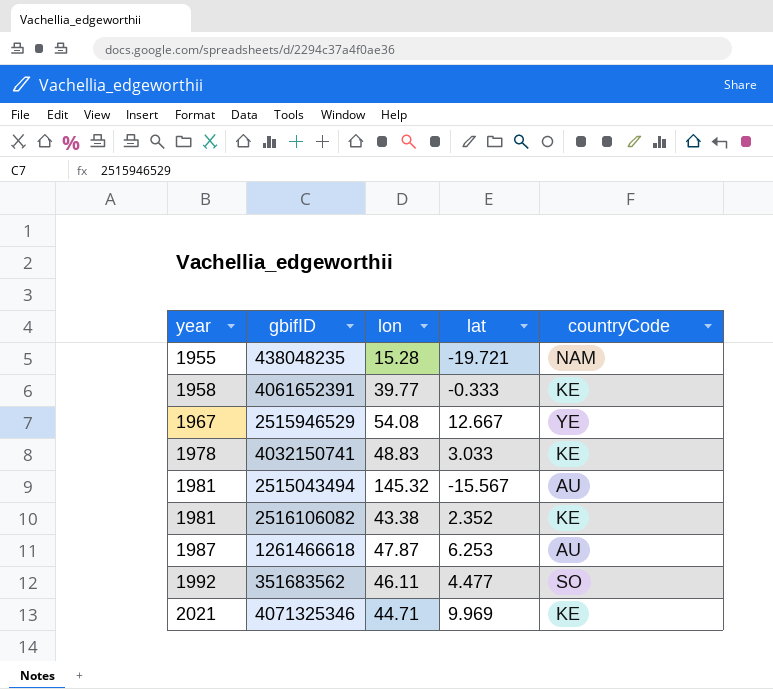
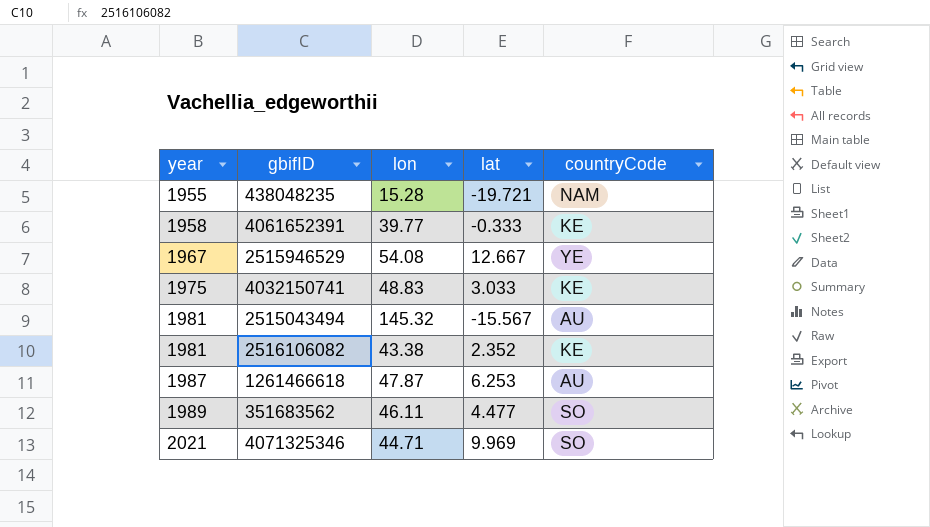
4032150741 | year: 1978 -> 1975
351683562 | year: 1992 -> 1989
4071325346 | countryCode: KE -> SO

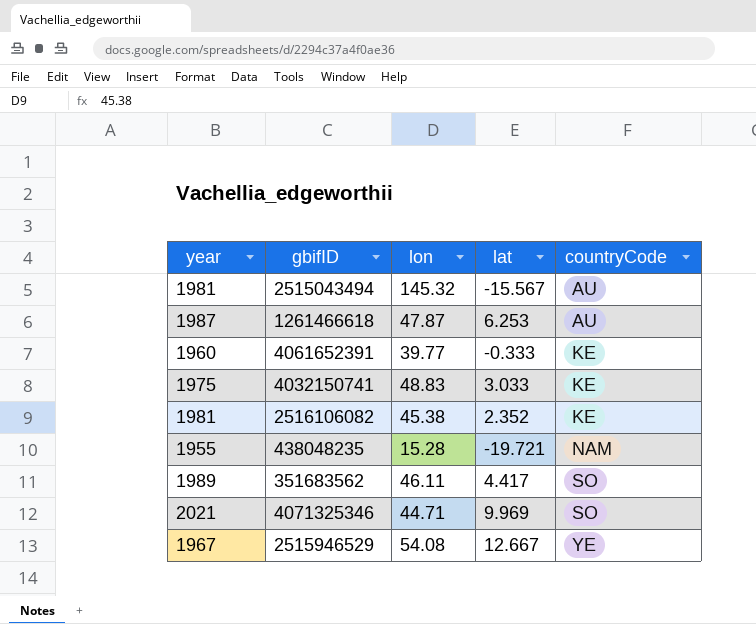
row order: year ascending -> countryCode ascending
4061652391 | year: 1958 -> 1960
2516106082 | lon: 43.38 -> 45.38
351683562 | lat: 4.477 -> 4.417

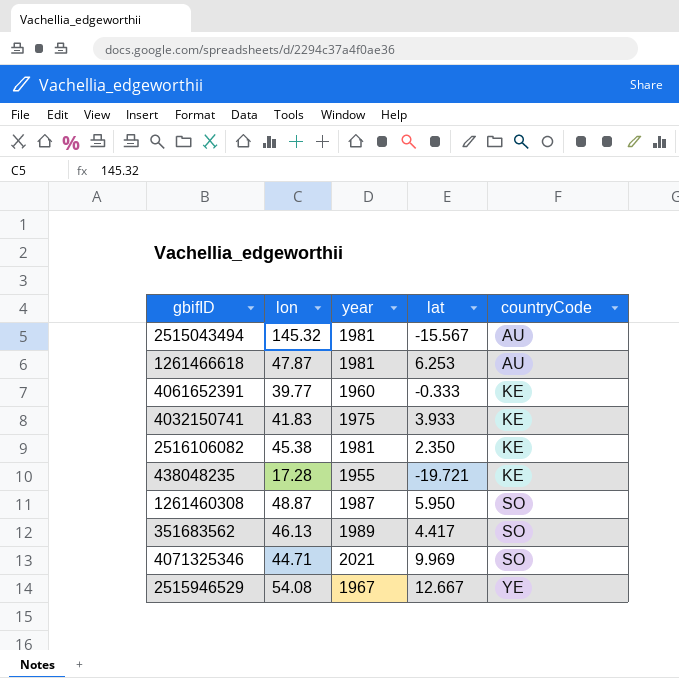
column year | position: 1 -> 3
1261466618 | year: 1987 -> 1981
4032150741 | lon: 48.83 -> 41.83
4032150741 | lat: 3.033 -> 3.933
2516106082 | lat: 2.352 -> 2.350
438048235 | lon: 15.28 -> 17.28
438048235 | countryCode: NAM -> KE
row 1261460308: none -> 48.87 | 1987 | 5.950 | SO
351683562 | lon: 46.11 -> 46.13

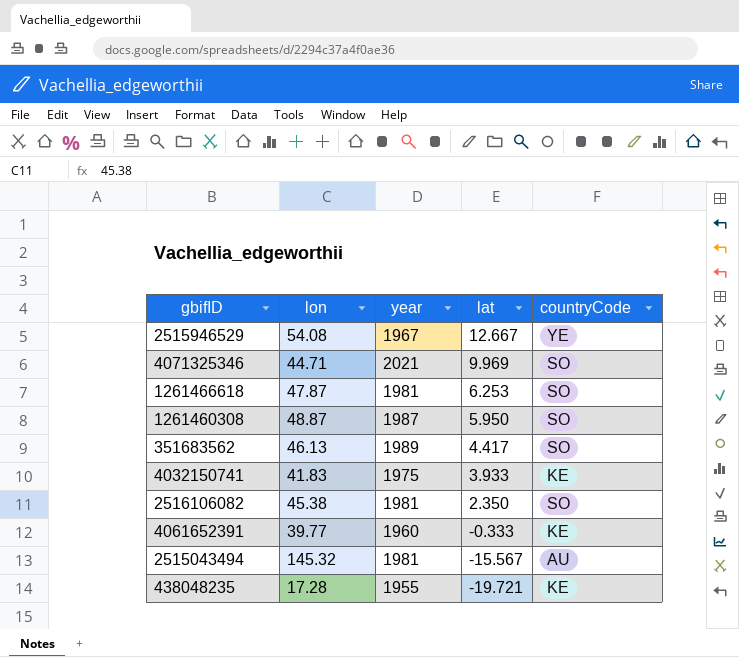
row order: countryCode ascending -> lat descending
1261466618 | countryCode: AU -> SO
2516106082 | countryCode: KE -> SO

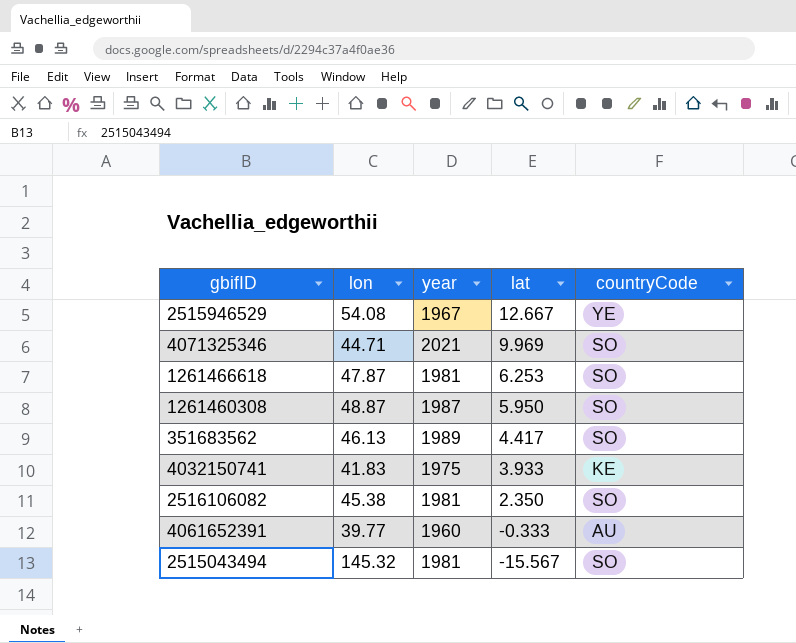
row 438048235: 17.28 | 1955 | -19.721 | KE -> none
4061652391 | countryCode: KE -> AU
2515043494 | countryCode: AU -> SO

